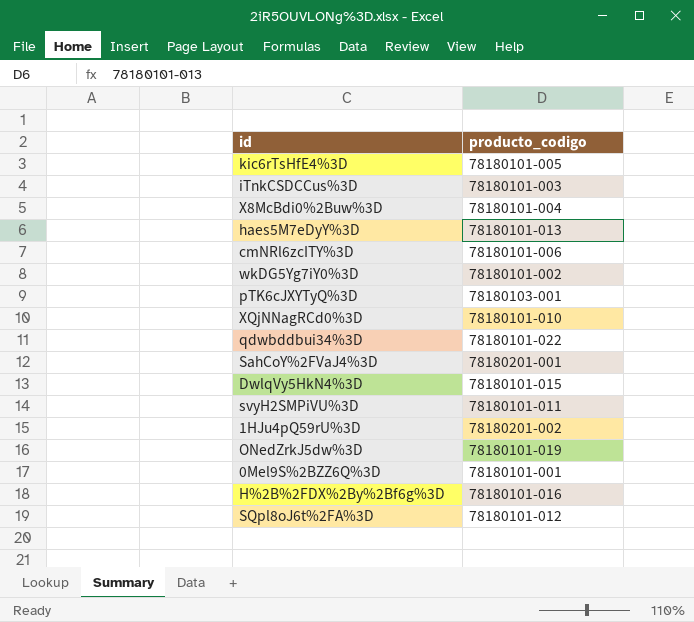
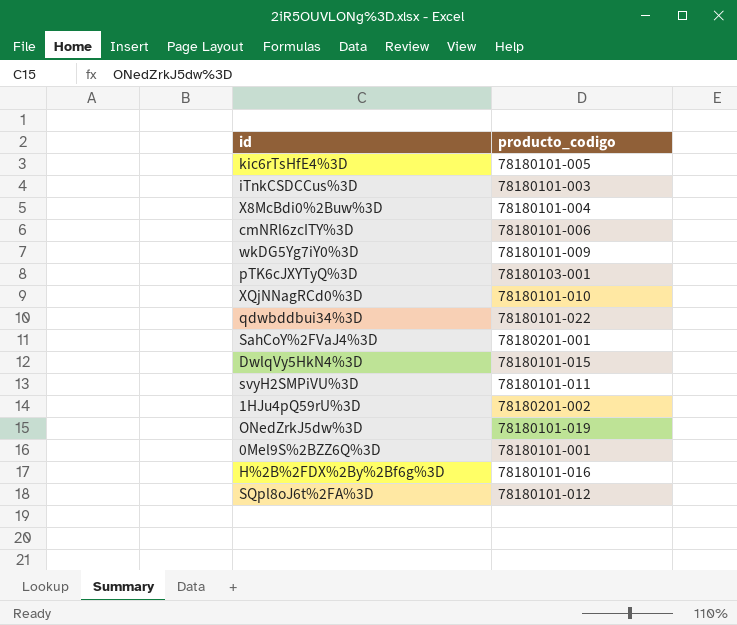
row haes5M7eDyY%3D: 78180101-013 -> none
wkDG5Yg7iY0%3D | producto_codigo: 78180101-002 -> 78180101-009

